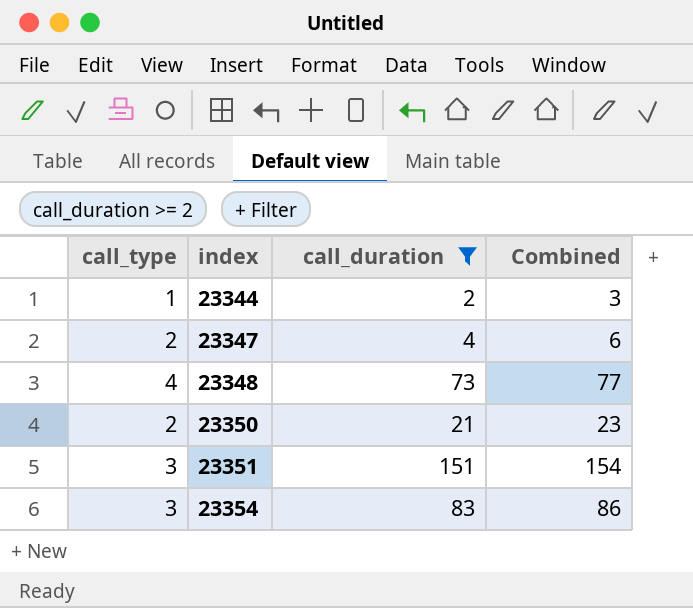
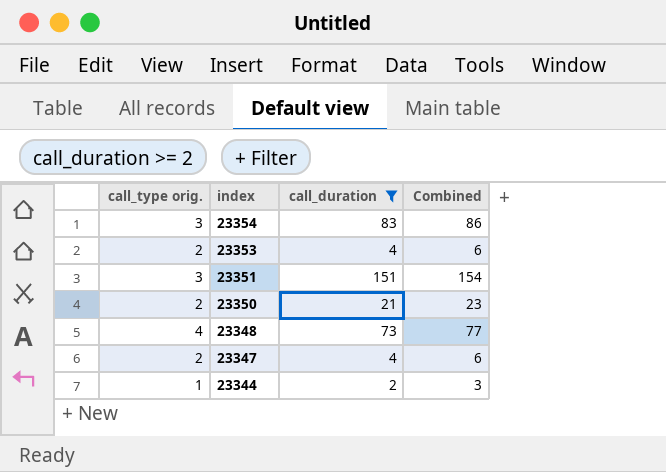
row order: index ascending -> index descending
column name: call_type -> call_type orig.
row 23353: none -> 2 | 4 | 6

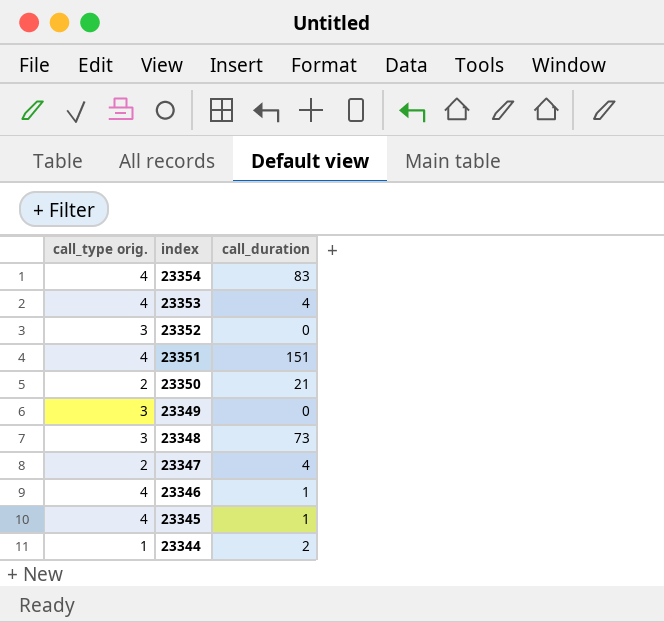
filter: call_duration >= 2 -> none
column Combined | formula: [call_type orig.] + [call_duration] -> none
23354 | call_type orig.: 3 -> 4
23353 | call_type orig.: 2 -> 4
23351 | call_type orig.: 3 -> 4
23348 | call_type orig.: 4 -> 3

